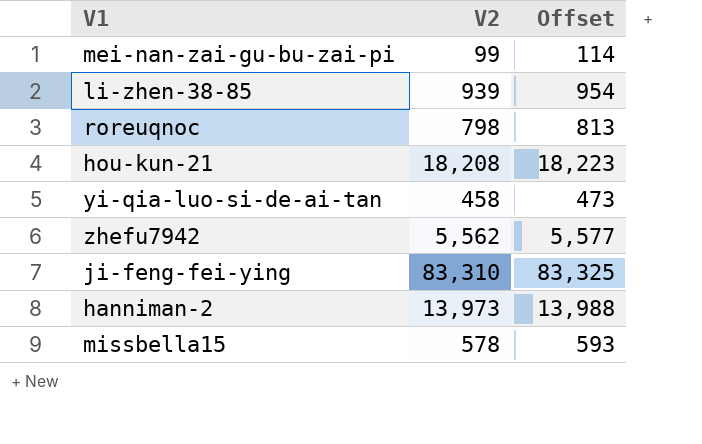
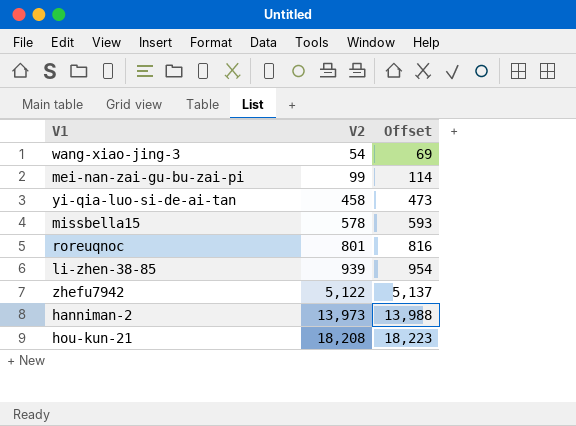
row order: none -> V2 ascending
row ji-feng-fei-ying: 83,310 | 83,325 -> none
row wang-xiao-jing-3: none -> 54 | 69
roreuqnoc | V2: 798 -> 801
roreuqnoc | Offset: 813 -> 816
zhefu7942 | V2: 5,562 -> 5,122
zhefu7942 | Offset: 5,577 -> 5,137

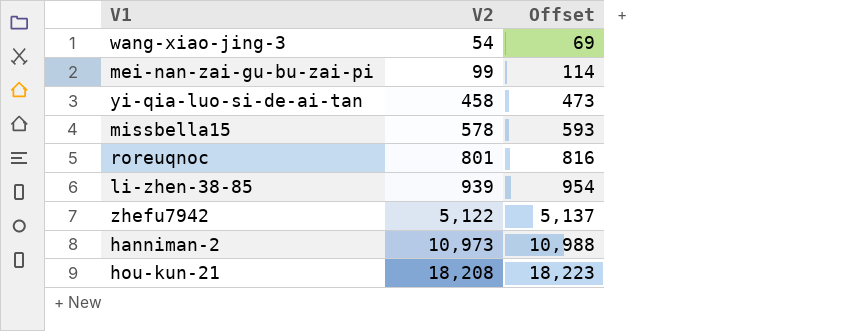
hanniman-2 | V2: 13,973 -> 10,973
hanniman-2 | Offset: 13,988 -> 10,988

